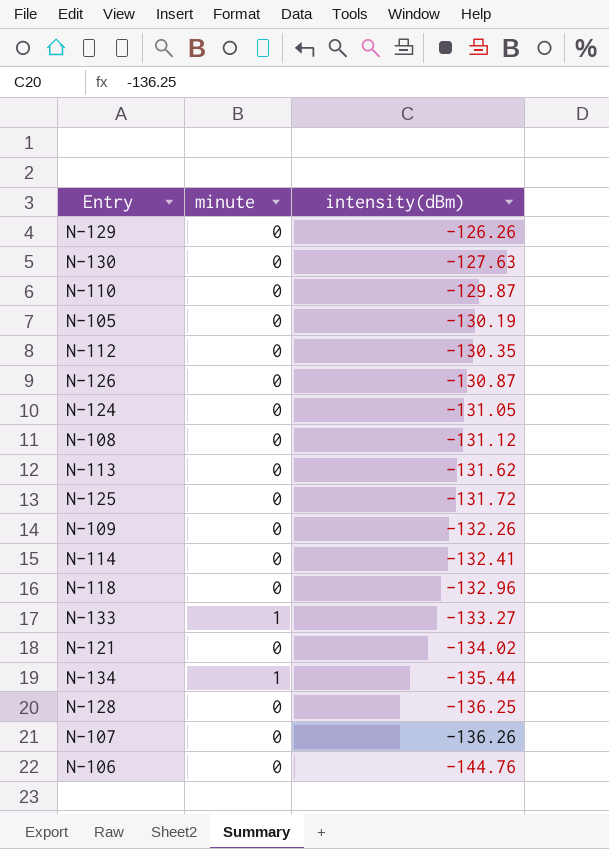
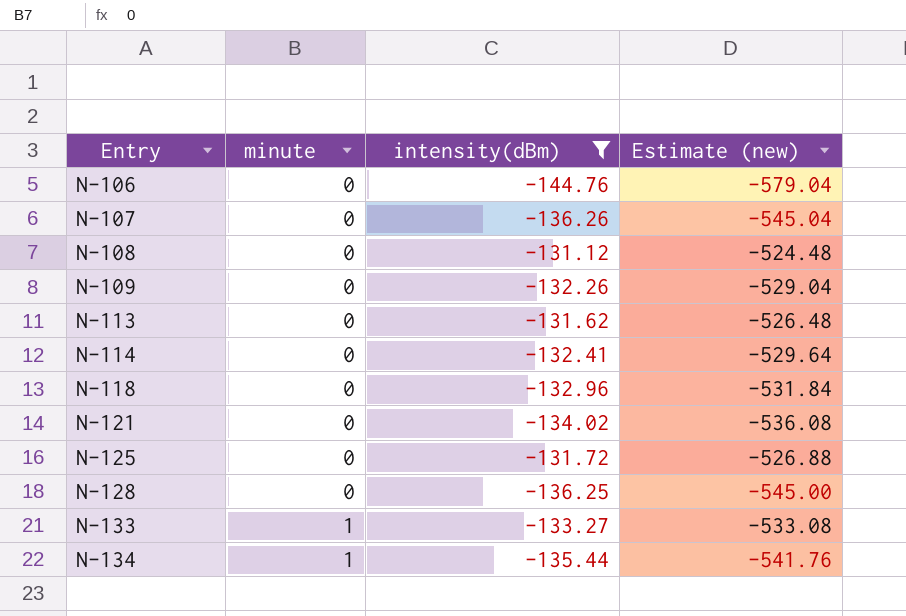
filter: none -> intensity(dBm) <= -131.12
row order: intensity(dBm) descending -> Entry ascending
column Estimate (new) | formula: none -> [intensity(dBm)] * 4

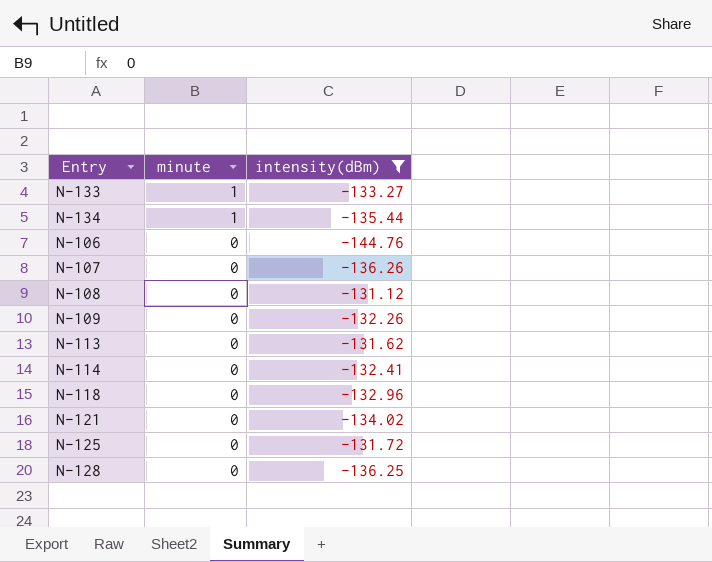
row order: Entry ascending -> minute descending
column Estimate (new) | formula: [intensity(dBm)] * 4 -> none

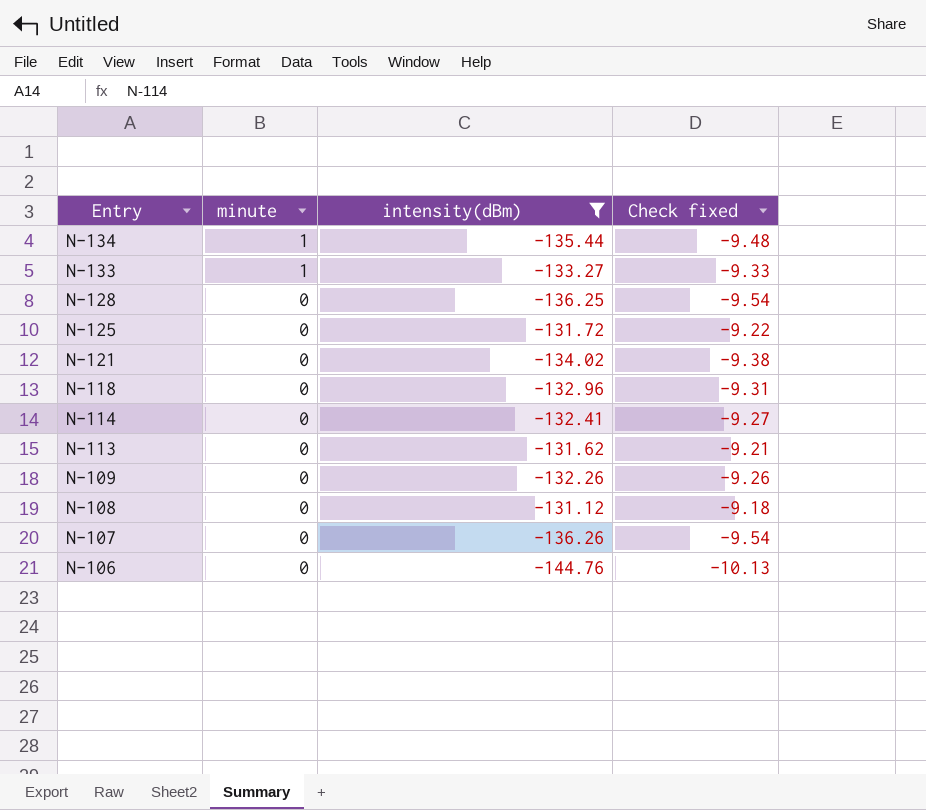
row order: minute descending -> Entry descending
column Check fixed | formula: none -> [intensity(dBm)] * 0.07

